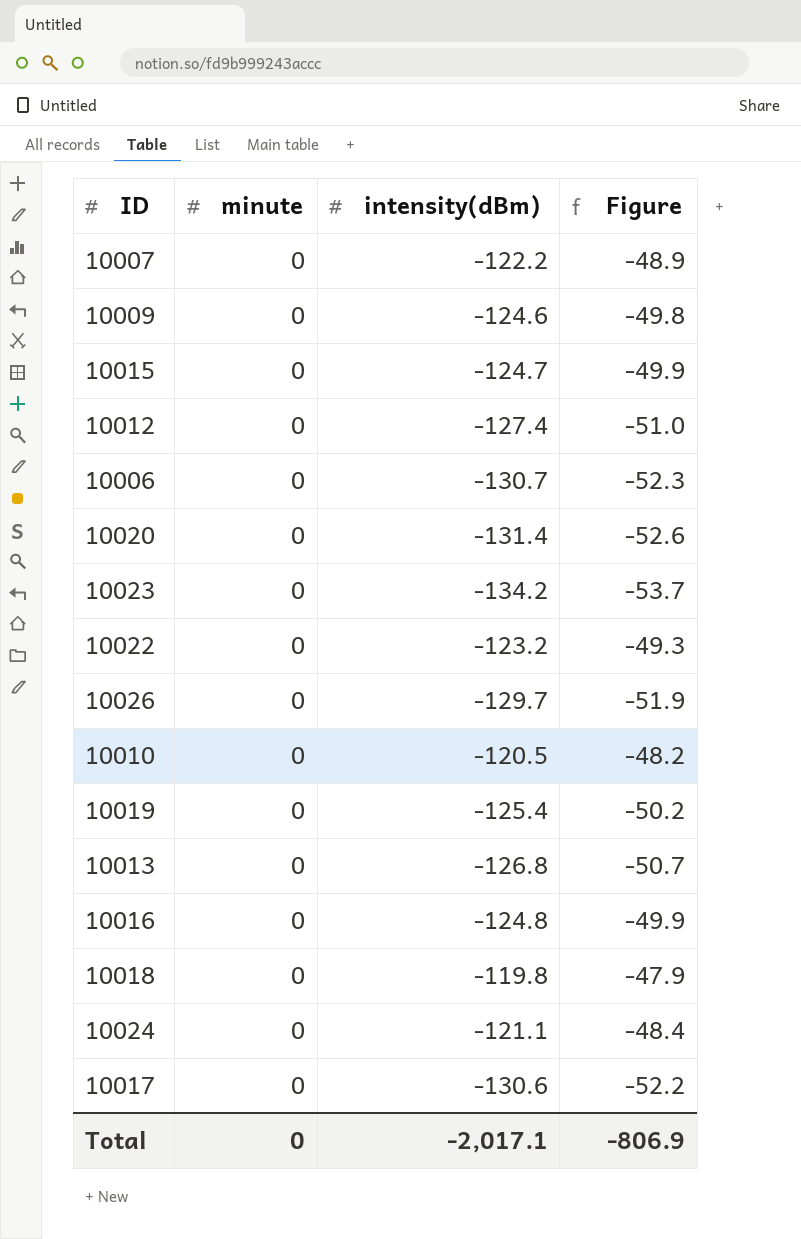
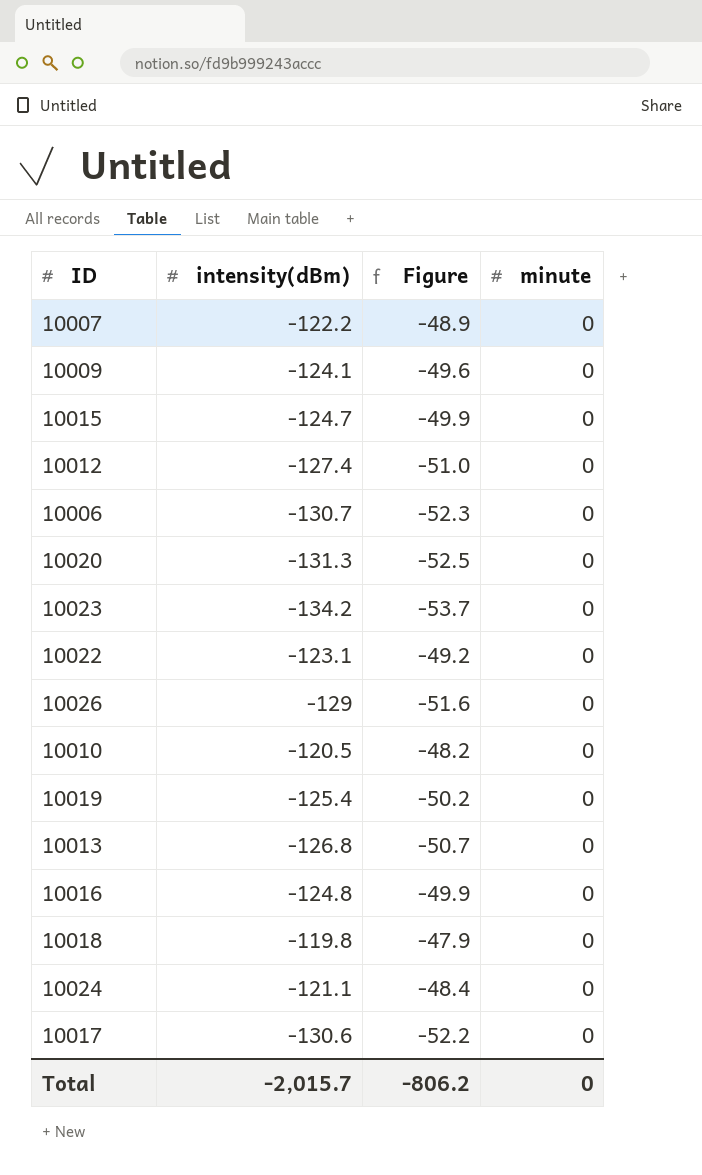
column minute | position: 2 -> 4
10009 | intensity(dBm): -124.6 -> -124.1
10009 | Figure: -49.8 -> -49.6
10020 | intensity(dBm): -131.4 -> -131.3
10020 | Figure: -52.6 -> -52.5
10022 | intensity(dBm): -123.2 -> -123.1
10022 | Figure: -49.3 -> -49.2
10026 | intensity(dBm): -129.7 -> -129
10026 | Figure: -51.9 -> -51.6
Total | intensity(dBm): -2,017.1 -> -2,015.7
Total | Figure: -806.9 -> -806.2

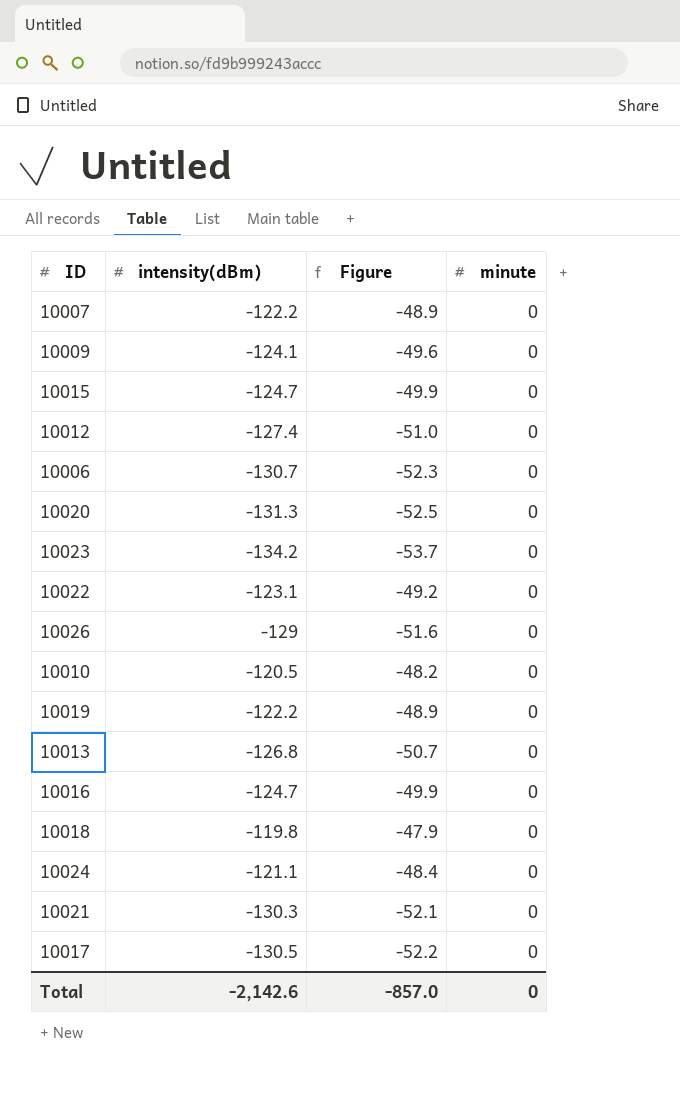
10019 | intensity(dBm): -125.4 -> -122.2
10019 | Figure: -50.2 -> -48.9
10016 | intensity(dBm): -124.8 -> -124.7
row 10021: none -> -130.3 | -52.1 | 0
10017 | intensity(dBm): -130.6 -> -130.5
Total | intensity(dBm): -2,015.7 -> -2,142.6
Total | Figure: -806.2 -> -857.0

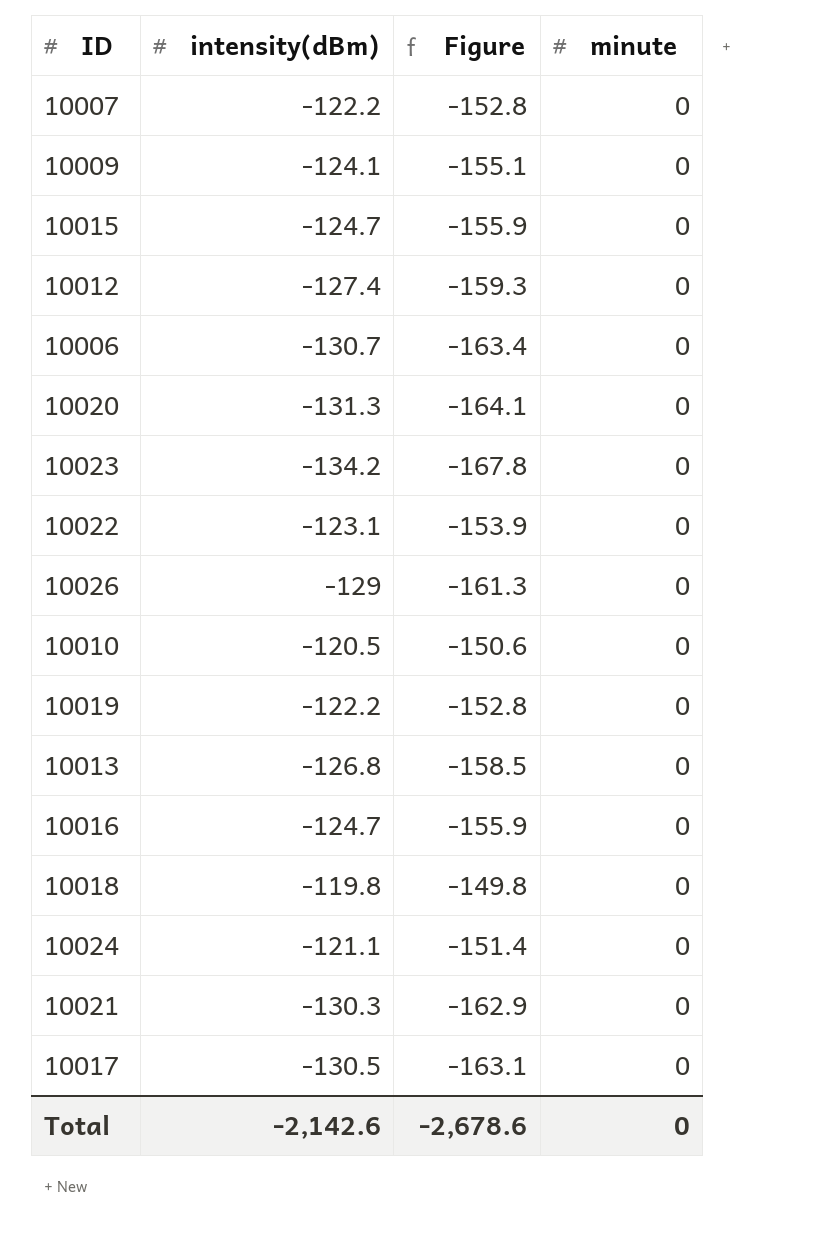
column Figure | formula: [intensity(dBm)] * 0.4 -> [intensity(dBm)] * 1.25
Total | Figure: -857.0 -> -2,678.6

